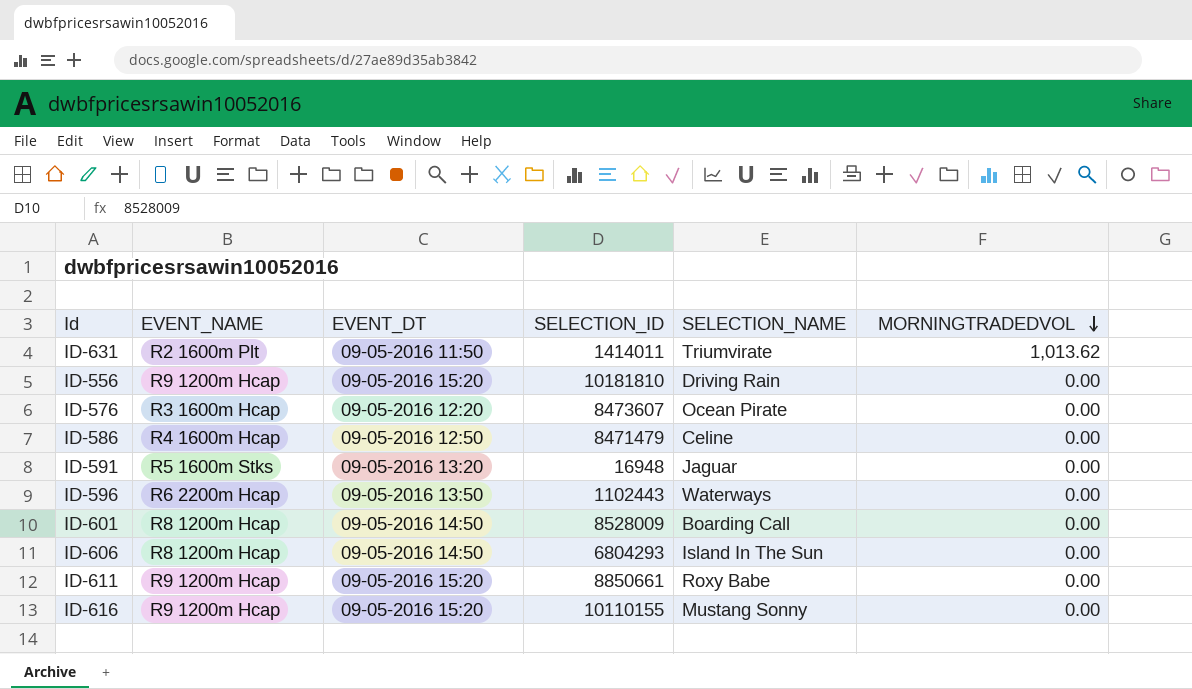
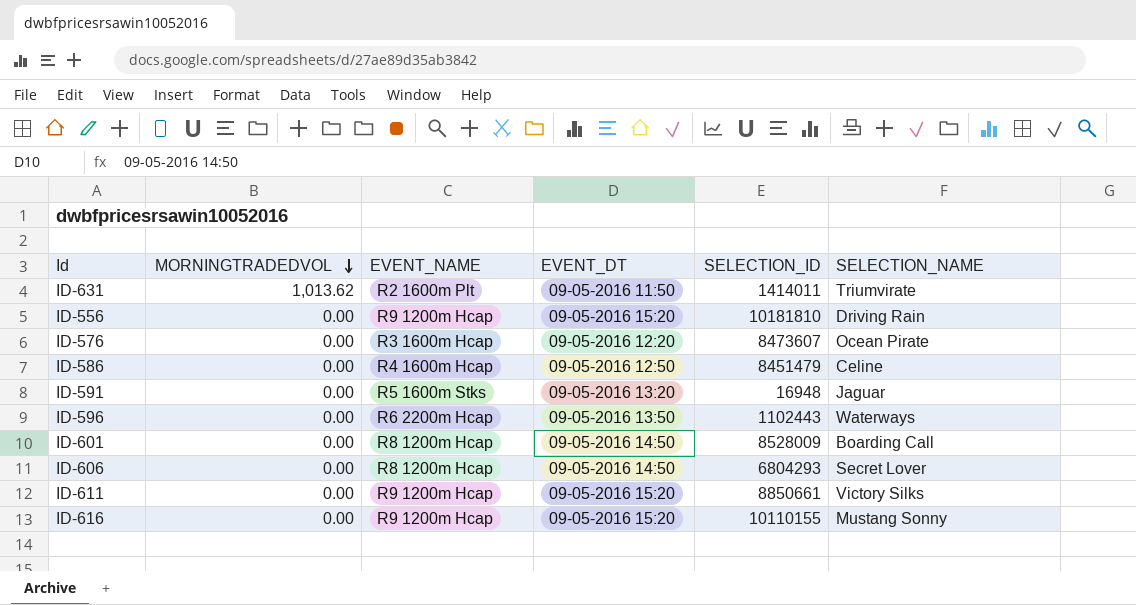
column MORNINGTRADEDVOL | position: 6 -> 2
ID-586 | SELECTION_ID: 8471479 -> 8451479
ID-606 | SELECTION_NAME: Island In The Sun -> Secret Lover
ID-611 | SELECTION_NAME: Roxy Babe -> Victory Silks

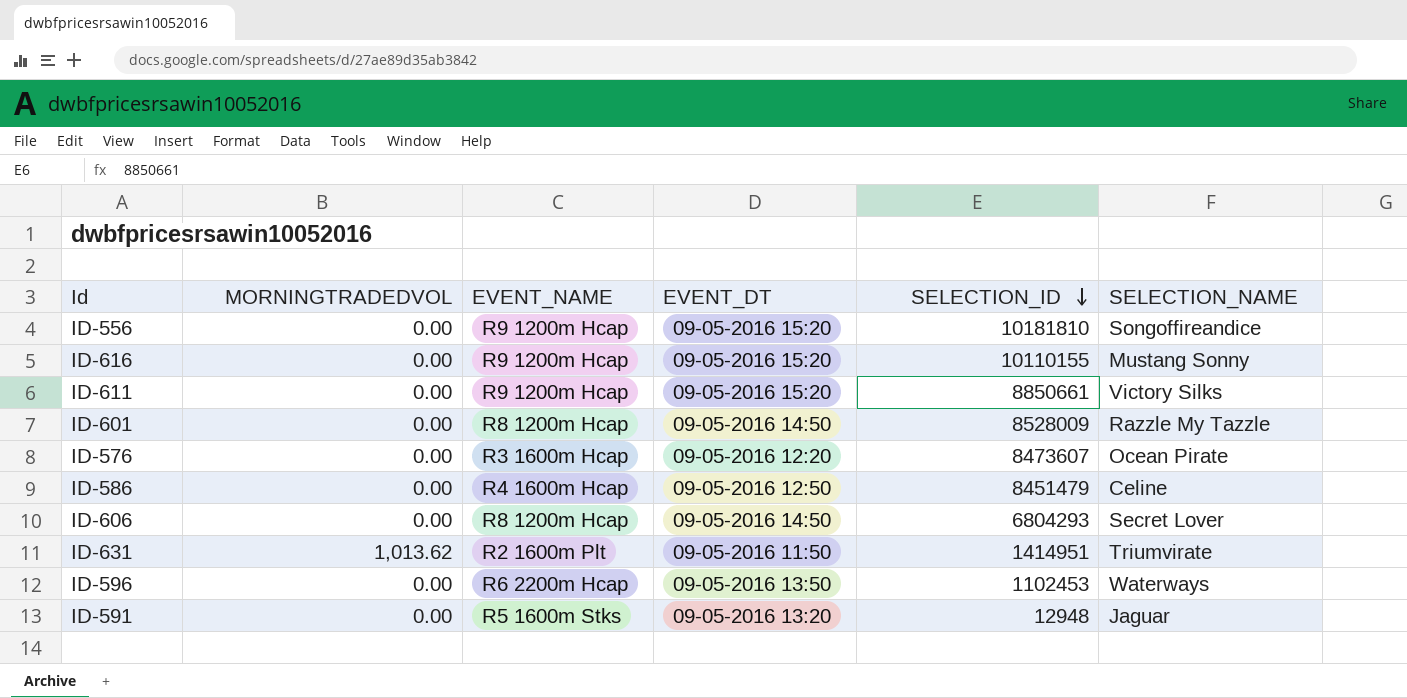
row order: MORNINGTRADEDVOL descending -> SELECTION_ID descending
ID-556 | SELECTION_NAME: Driving Rain -> Songoffireandice
ID-601 | SELECTION_NAME: Boarding Call -> Razzle My Tazzle
ID-631 | SELECTION_ID: 1414011 -> 1414951
ID-596 | SELECTION_ID: 1102443 -> 1102453
ID-591 | SELECTION_ID: 16948 -> 12948

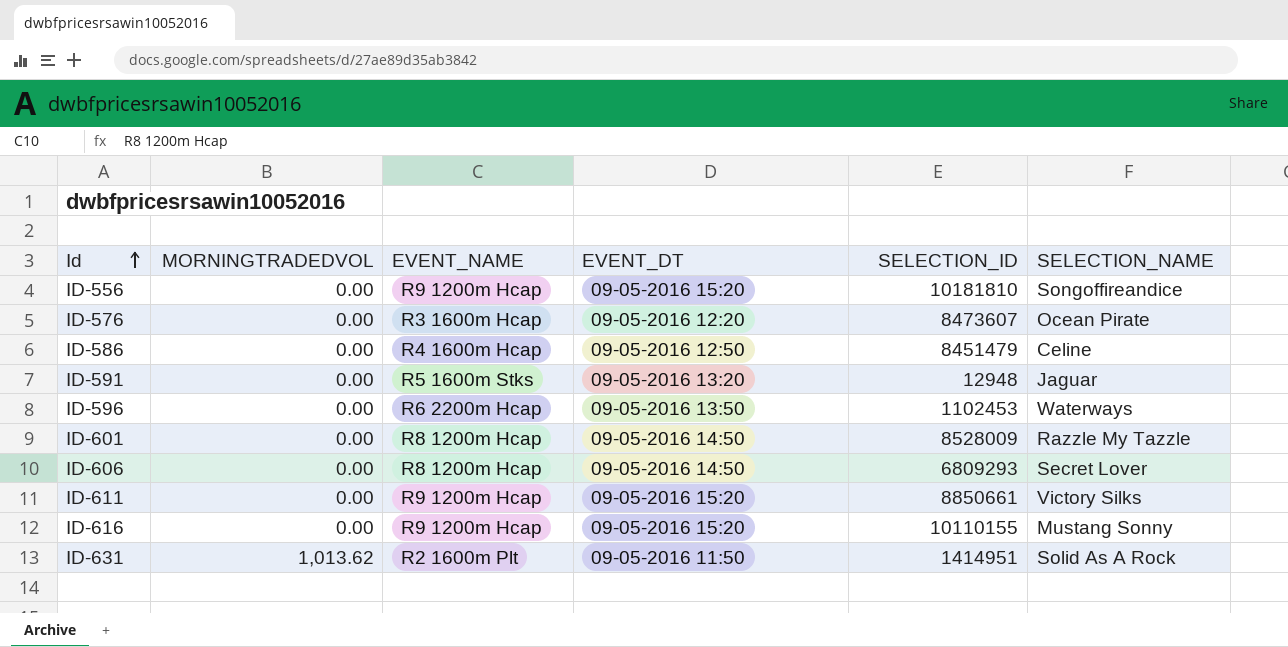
row order: SELECTION_ID descending -> Id ascending
ID-606 | SELECTION_ID: 6804293 -> 6809293
ID-631 | SELECTION_NAME: Triumvirate -> Solid As A Rock

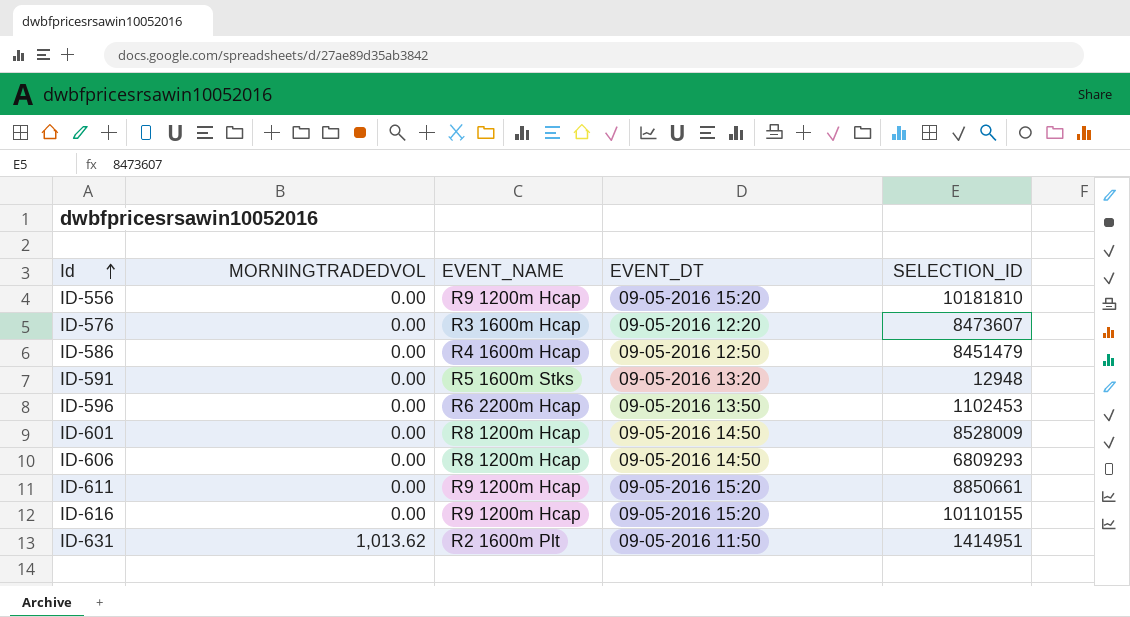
column SELECTION_NAME | position: 6 -> none

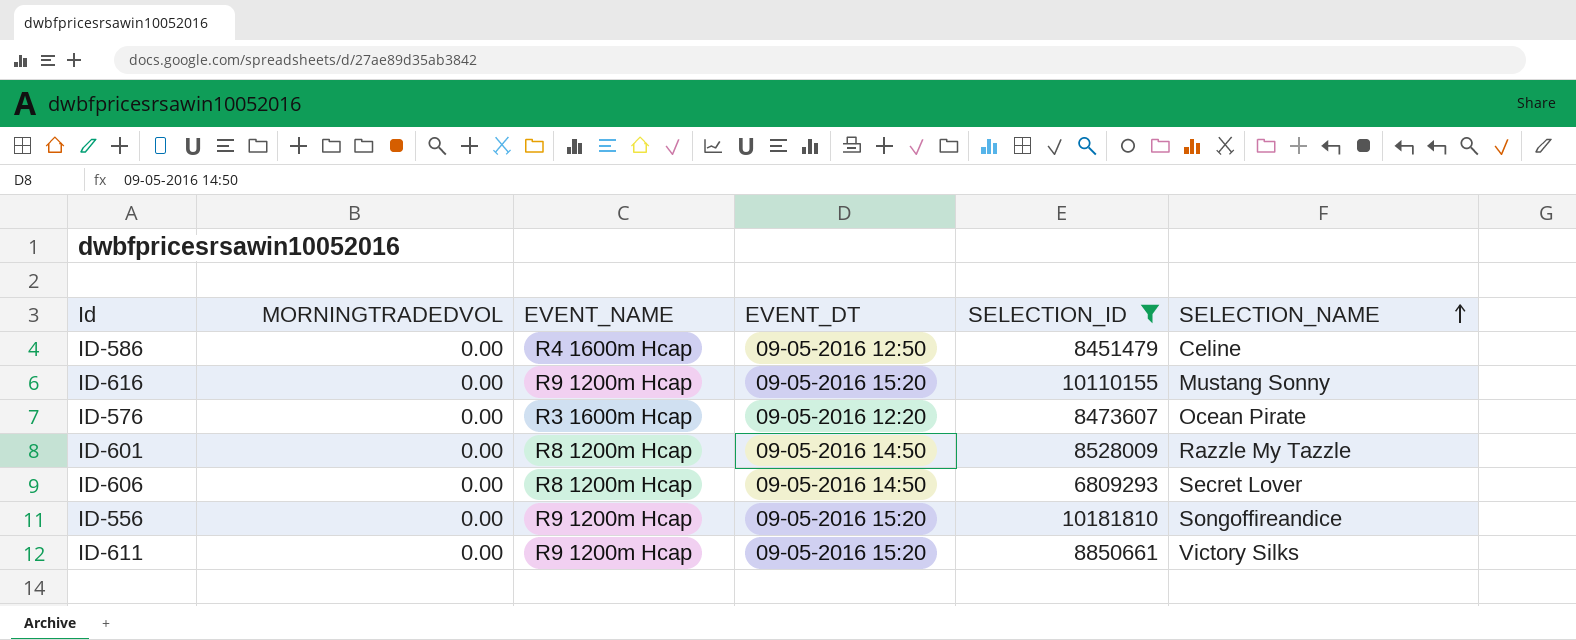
filter: none -> SELECTION_ID >= 6809293
row order: Id ascending -> SELECTION_NAME ascending
column SELECTION_NAME | position: none -> 6

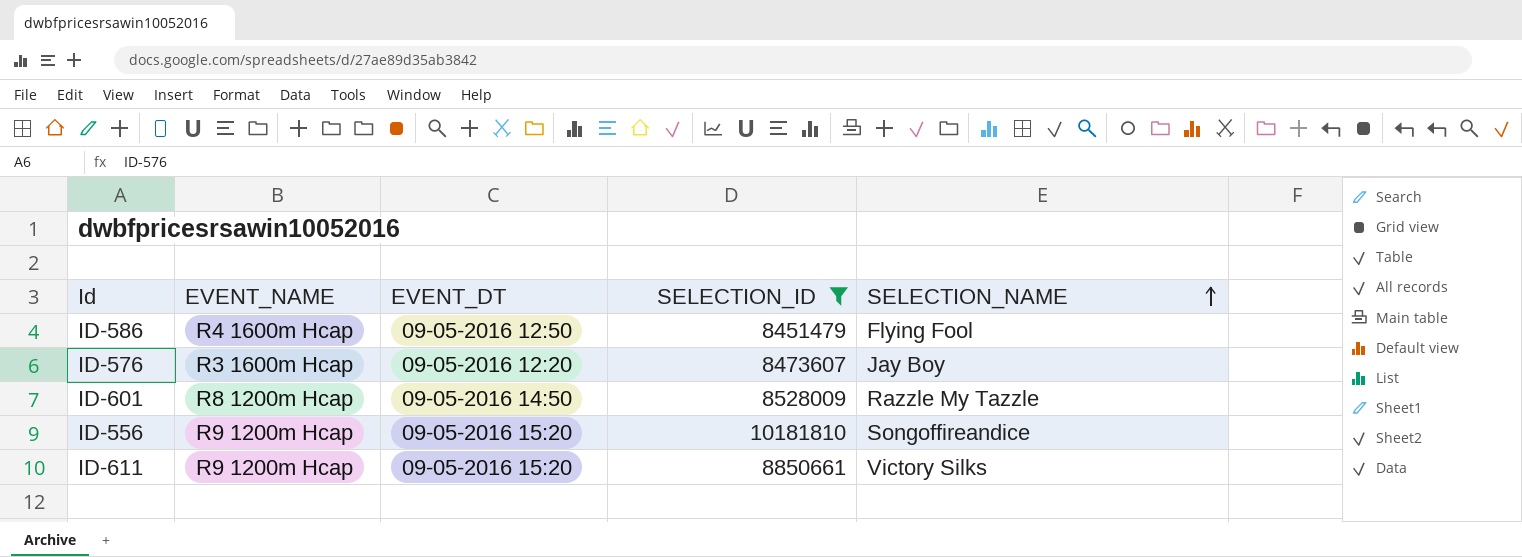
column MORNINGTRADEDVOL | position: 2 -> none
row ID-616: 0.00 | R9 1200m Hcap | 09-05-2016 15:20 | 10110155 | Mustang Sonny -> none
row ID-606: 0.00 | R8 1200m Hcap | 09-05-2016 14:50 | 6809293 | Secret Lover -> none
ID-586 | SELECTION_NAME: Celine -> Flying Fool
ID-576 | SELECTION_NAME: Ocean Pirate -> Jay Boy

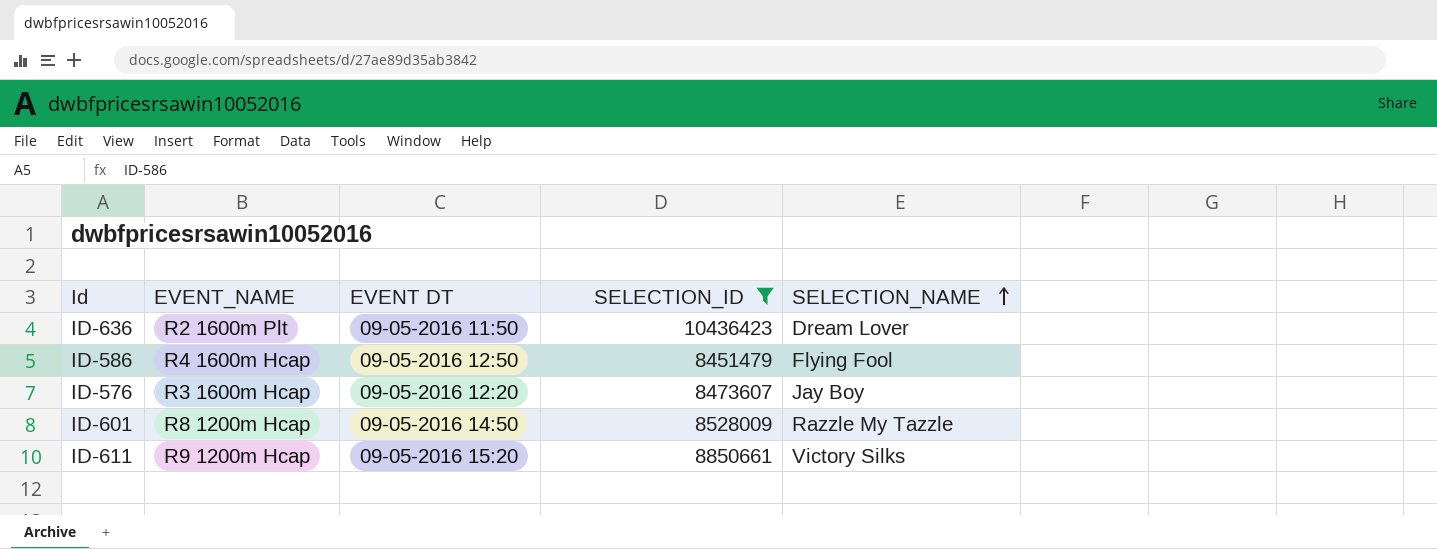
column name: EVENT_DT -> EVENT DT
row ID-556: R9 1200m Hcap | 09-05-2016 15:20 | 10181810 | Songoffireandice -> none
row ID-636: none -> R2 1600m Plt | 09-05-2016 11:50 | 10436423 | Dream Lover

